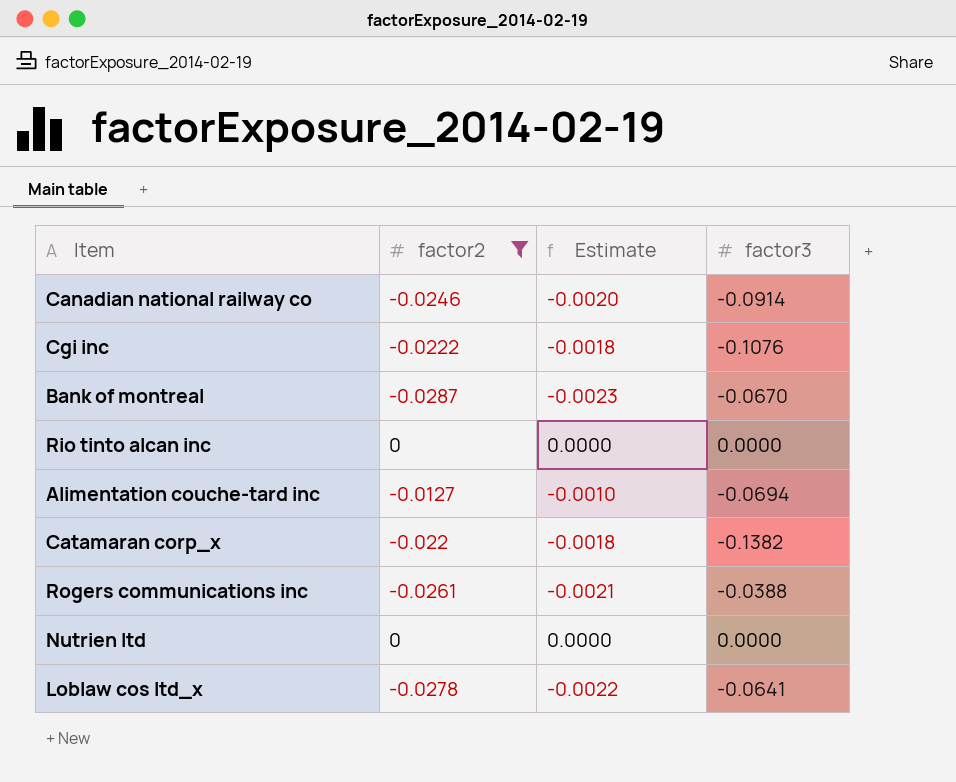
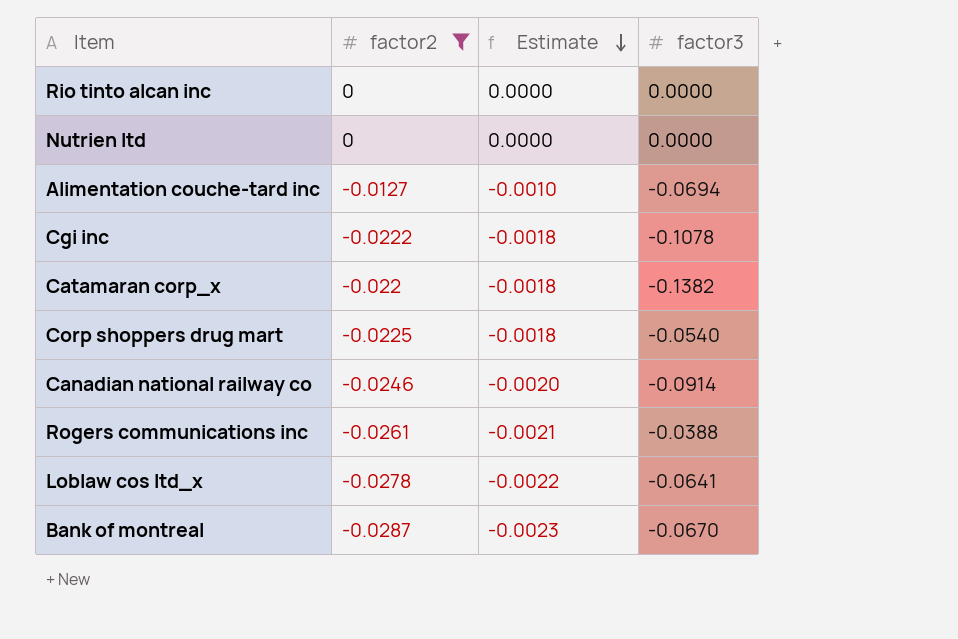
row order: none -> Estimate descending
Cgi inc | factor3: -0.1076 -> -0.1078
row Corp shoppers drug mart: none -> -0.0225 | -0.0018 | -0.0540

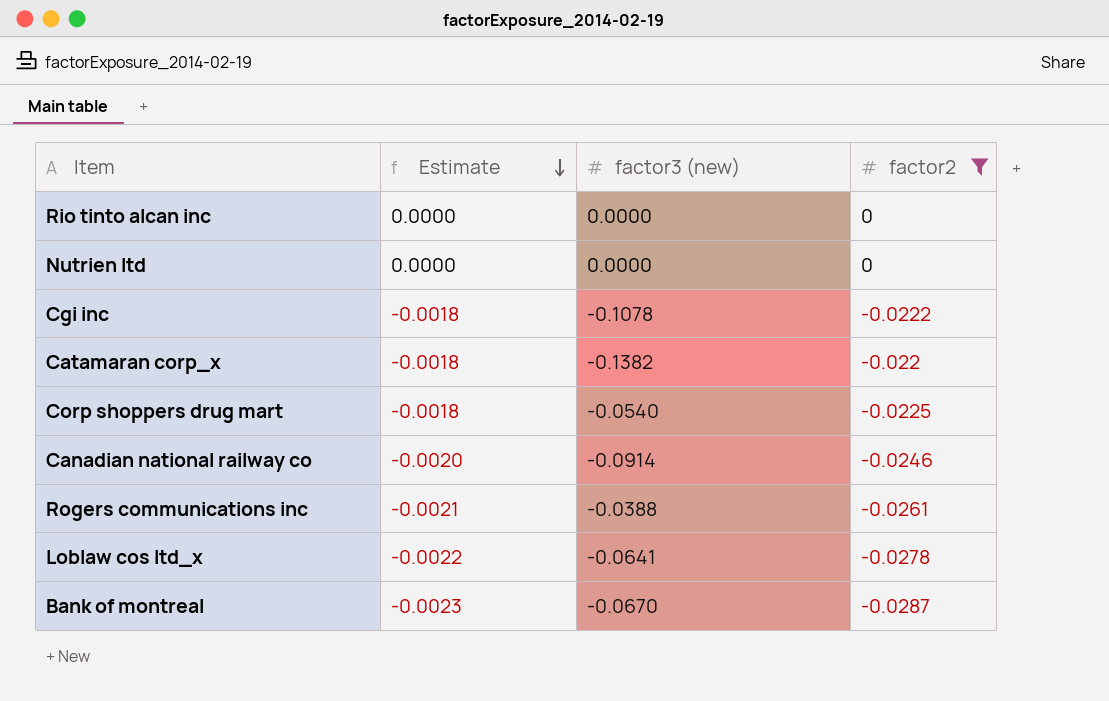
column name: factor3 -> factor3 (new)
column factor2 | position: 2 -> 4
row Alimentation couche-tard inc: -0.0127 | -0.0010 | -0.0694 -> none

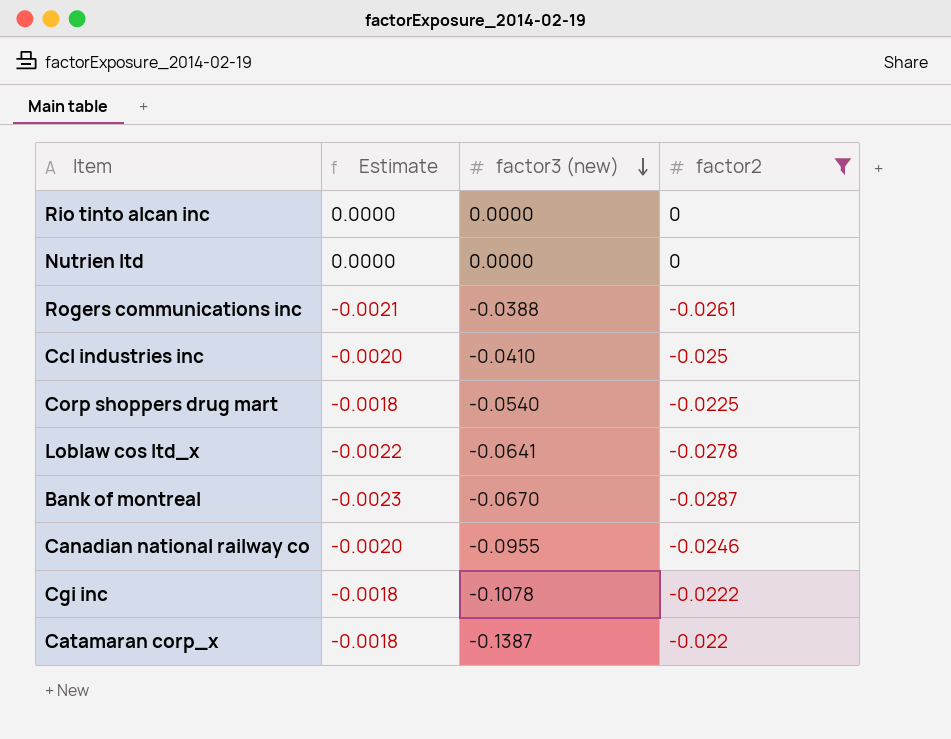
row order: Estimate descending -> factor3 (new) descending
row Ccl industries inc: none -> -0.0020 | -0.0410 | -0.025
Canadian national railway co | factor3 (new): -0.0914 -> -0.0955
Catamaran corp_x | factor3 (new): -0.1382 -> -0.1387

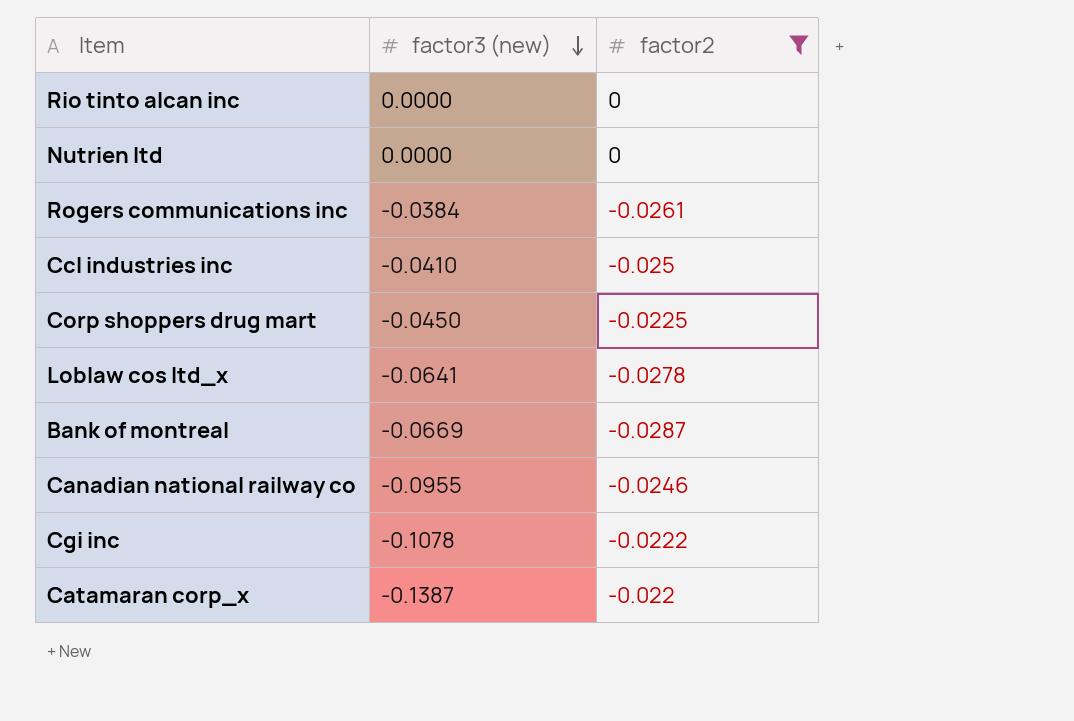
column Estimate | formula: [factor2] * 0.08 -> none
Rogers communications inc | factor3 (new): -0.0388 -> -0.0384
Corp shoppers drug mart | factor3 (new): -0.0540 -> -0.0450
Bank of montreal | factor3 (new): -0.0670 -> -0.0669

